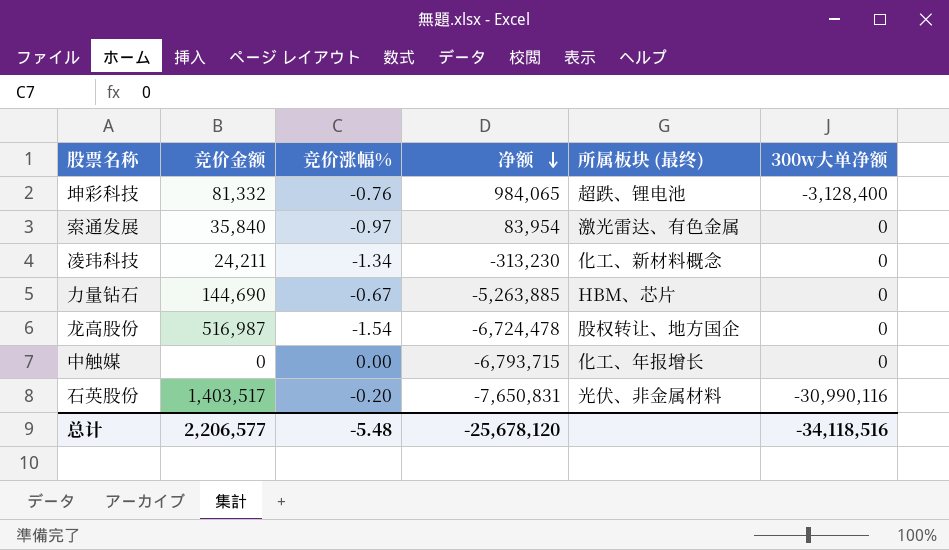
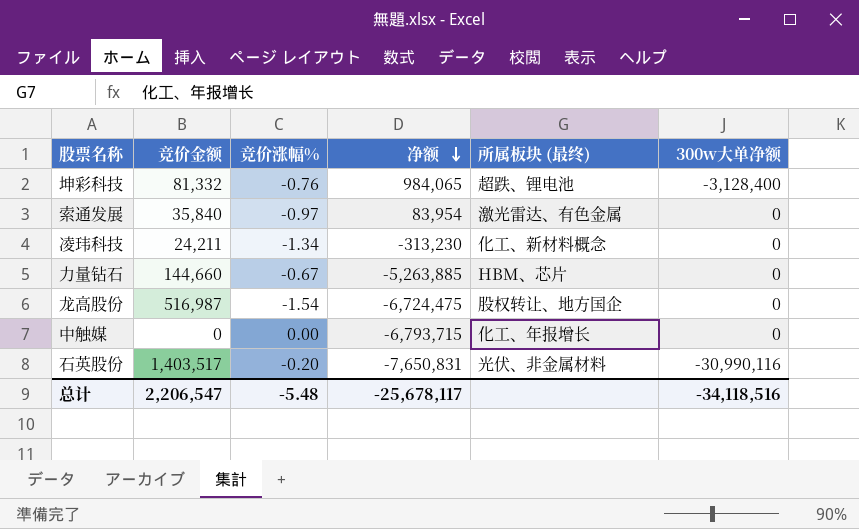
力量钻石 | 竞价金额: 144,690 -> 144,660
龙高股份 | 净额: -6,724,478 -> -6,724,475
总计 | 竞价金额: 2,206,577 -> 2,206,547
总计 | 净额: -25,678,120 -> -25,678,117

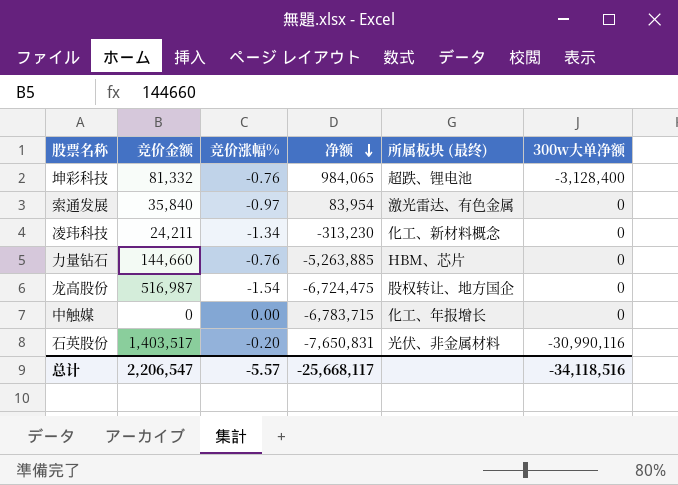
力量钻石 | 竞价涨幅%: -0.67 -> -0.76
中触媒 | 净额: -6,793,715 -> -6,783,715
总计 | 竞价涨幅%: -5.48 -> -5.57
总计 | 净额: -25,678,117 -> -25,668,117

